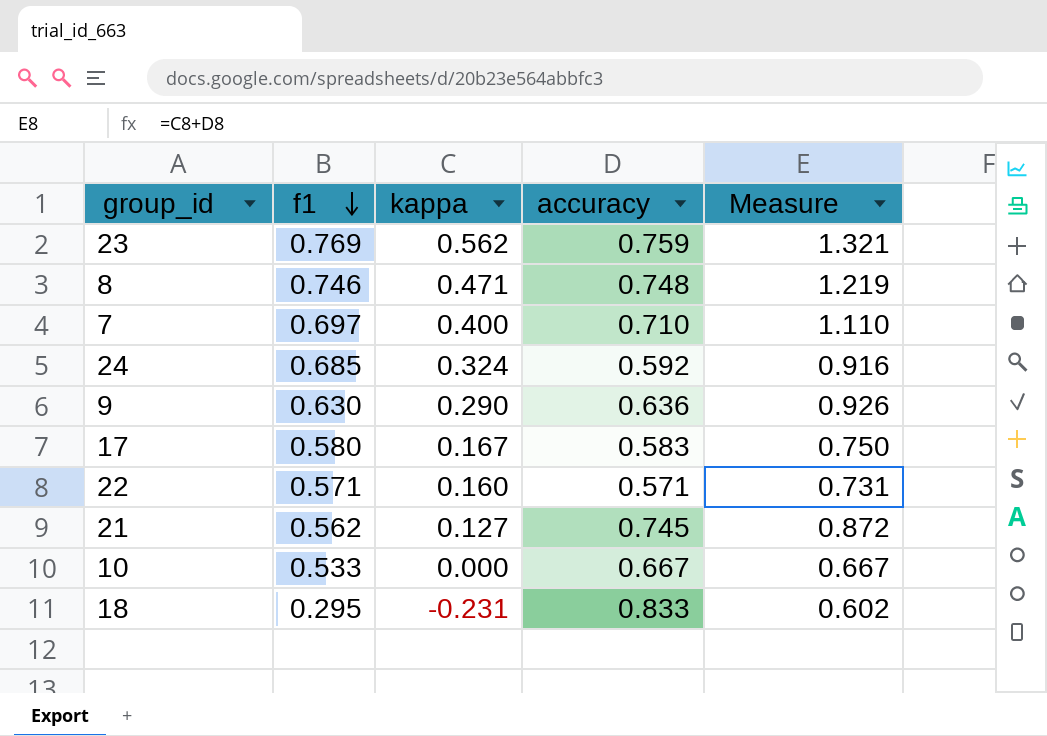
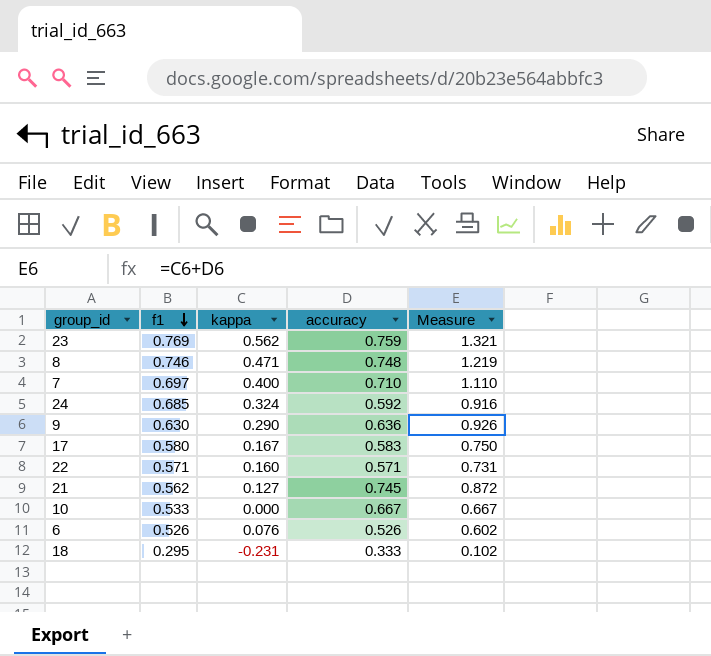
row 6: none -> 0.526 | 0.076 | 0.526 | 0.602
18 | accuracy: 0.833 -> 0.333
18 | Measure: 0.602 -> 0.102

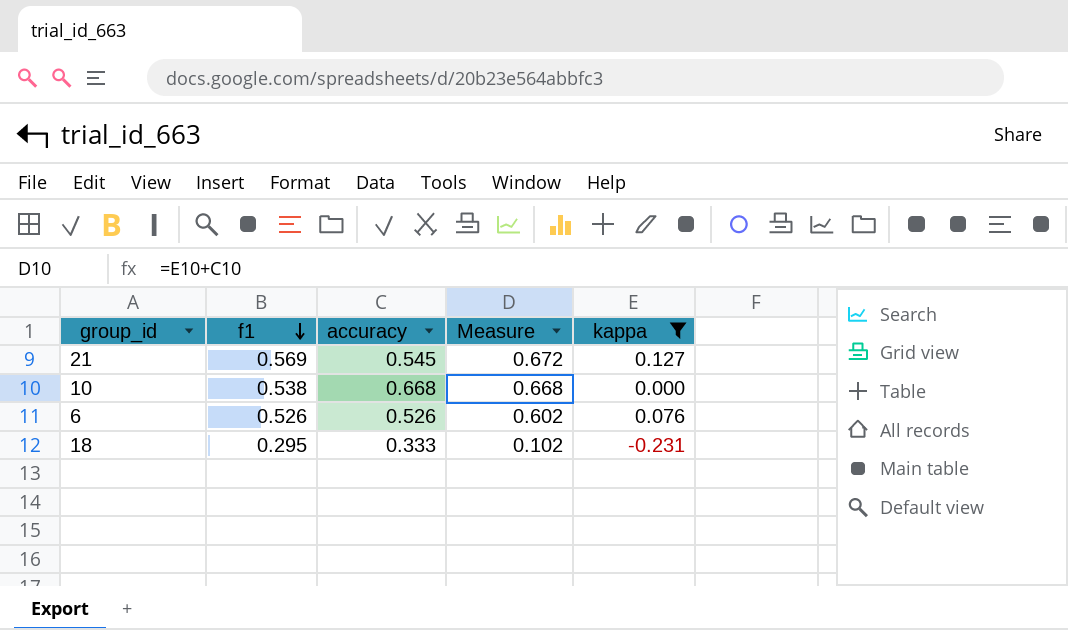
filter: none -> kappa <= 0.127
column kappa | position: 3 -> 5
21 | f1: 0.562 -> 0.569
21 | accuracy: 0.745 -> 0.545
21 | Measure: 0.872 -> 0.672
10 | f1: 0.533 -> 0.538
10 | accuracy: 0.667 -> 0.668
10 | Measure: 0.667 -> 0.668

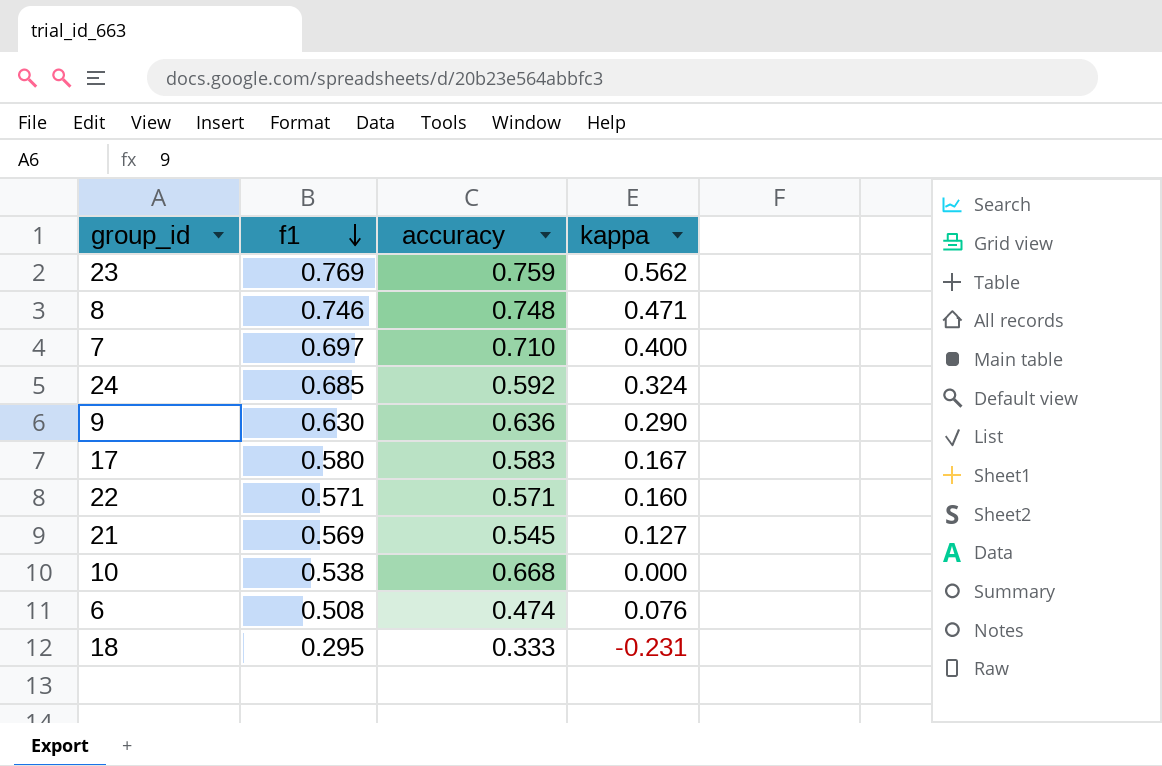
filter: kappa <= 0.127 -> none
column Measure | formula: [accuracy] + [kappa] -> none
6 | f1: 0.526 -> 0.508
6 | accuracy: 0.526 -> 0.474

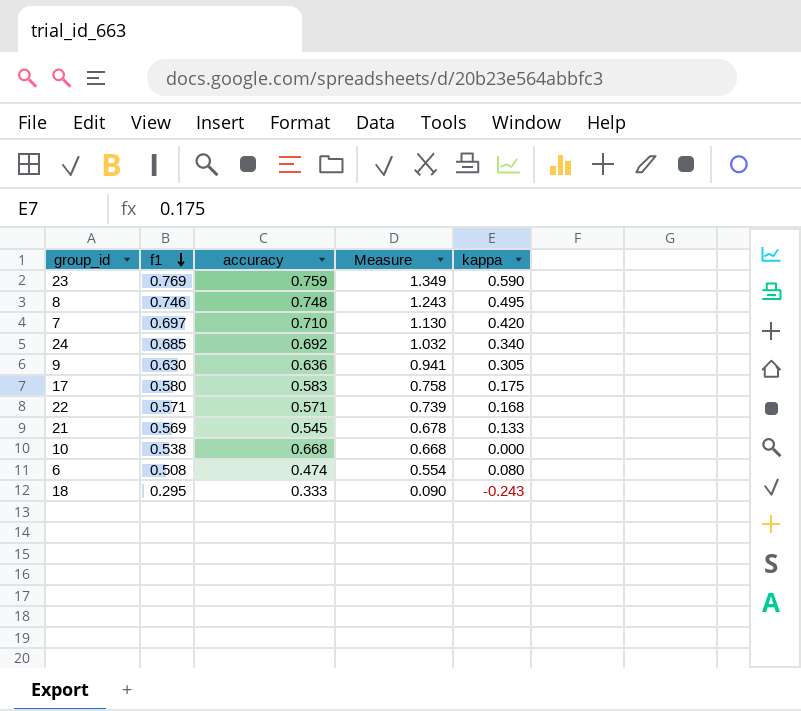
column Measure | formula: none -> [accuracy] + [kappa]
23 | kappa: 0.562 -> 0.590
8 | kappa: 0.471 -> 0.495
7 | kappa: 0.400 -> 0.420
24 | accuracy: 0.592 -> 0.692
24 | kappa: 0.324 -> 0.340
9 | kappa: 0.290 -> 0.305
17 | kappa: 0.167 -> 0.175
22 | kappa: 0.160 -> 0.168
21 | kappa: 0.127 -> 0.133
6 | kappa: 0.076 -> 0.080
18 | kappa: -0.231 -> -0.243

